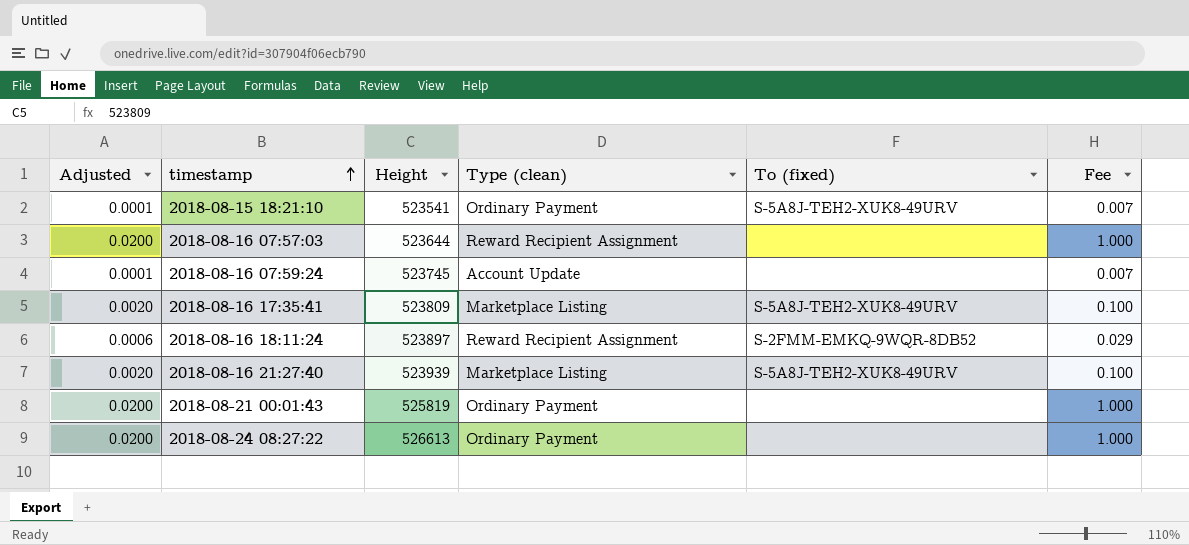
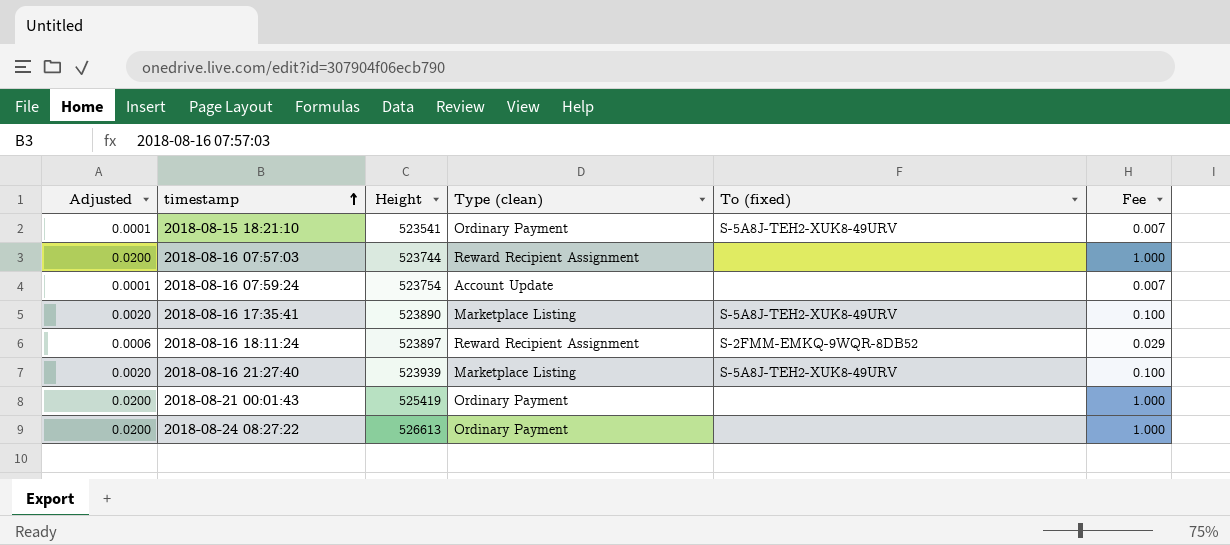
2018-08-16 07:57:03 | Height: 523644 -> 523744
2018-08-16 07:59:24 | Height: 523745 -> 523754
2018-08-16 17:35:41 | Height: 523809 -> 523890
2018-08-21 00:01:43 | Height: 525819 -> 525419

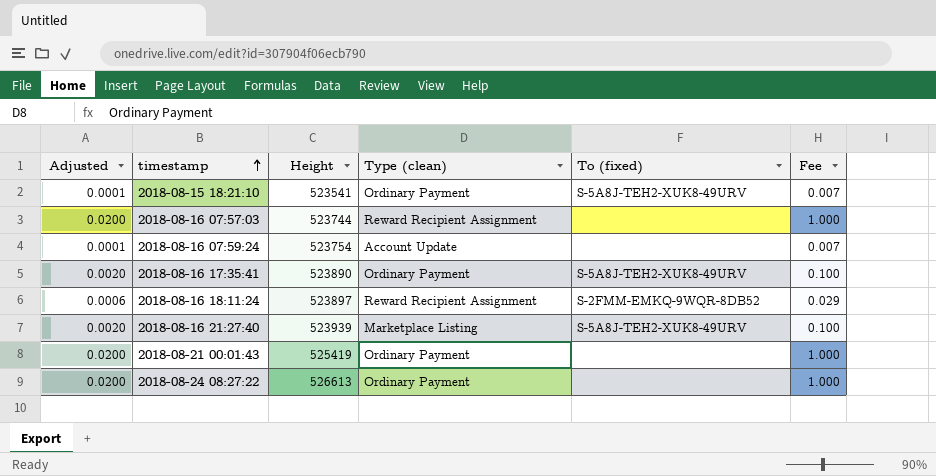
2018-08-16 17:35:41 | Type (clean): Marketplace Listing -> Ordinary Payment

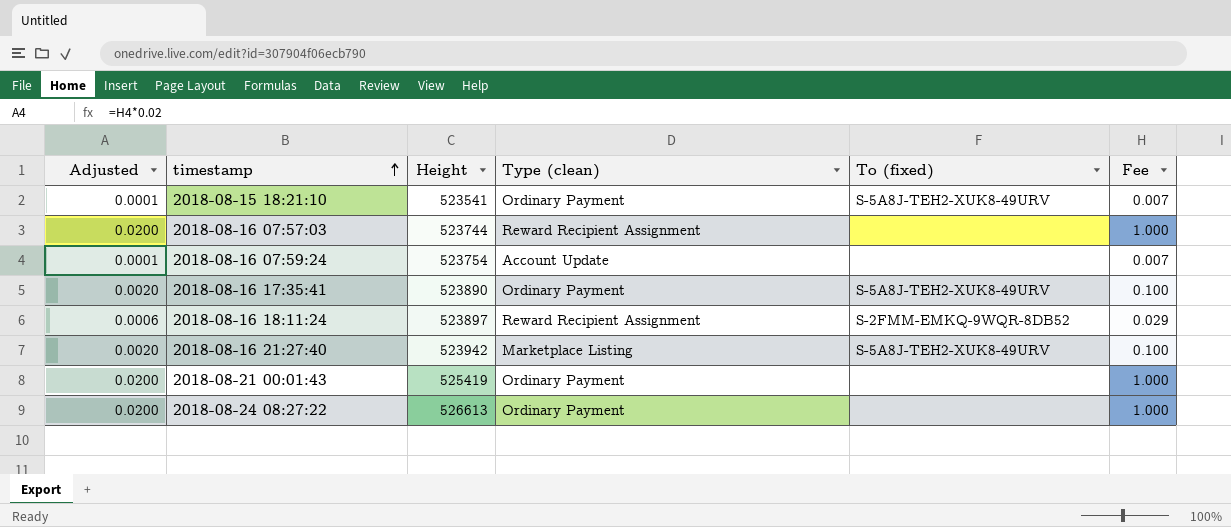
2018-08-16 21:27:40 | Height: 523939 -> 523942

